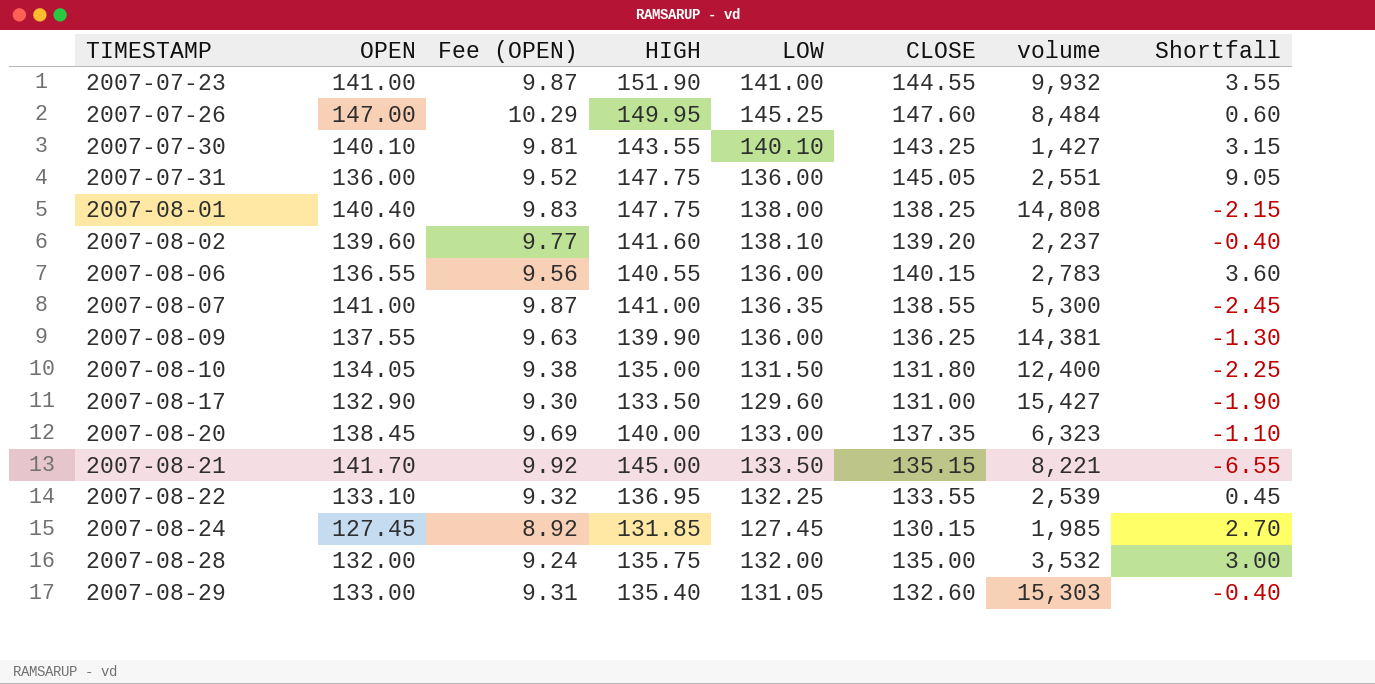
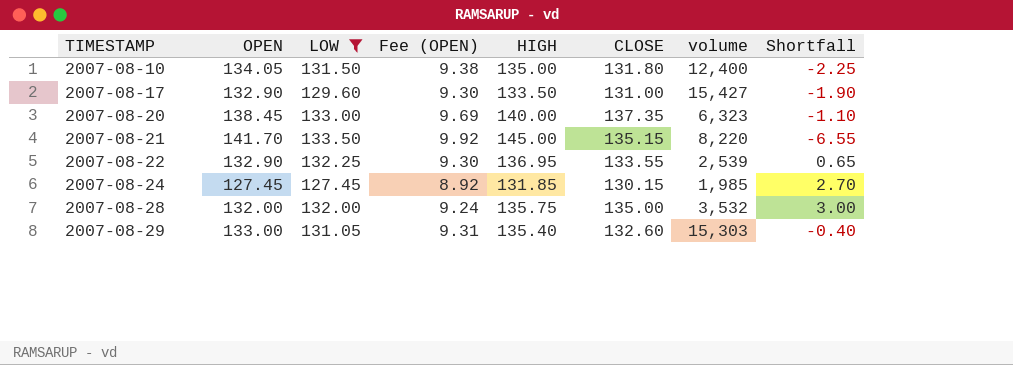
filter: none -> LOW <= 133.50
column LOW | position: 5 -> 3
2007-08-21 | volume: 8,221 -> 8,220
2007-08-22 | OPEN: 133.10 -> 132.90
2007-08-22 | Fee (OPEN): 9.32 -> 9.30
2007-08-22 | Shortfall: 0.45 -> 0.65

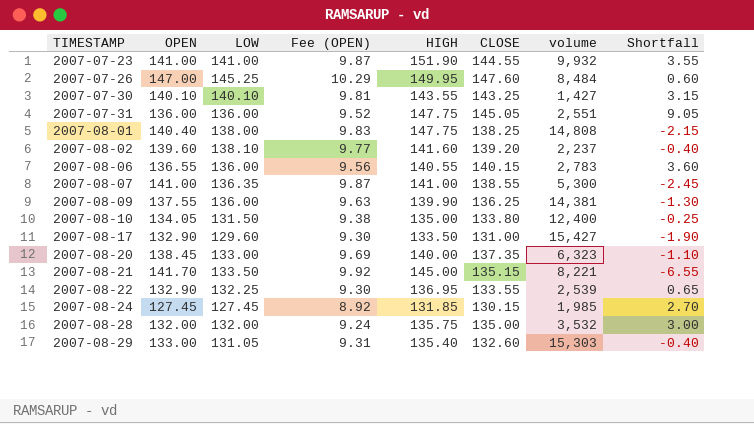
filter: LOW <= 133.50 -> none
2007-08-10 | CLOSE: 131.80 -> 133.80
2007-08-10 | Shortfall: -2.25 -> -0.25
2007-08-21 | volume: 8,220 -> 8,221

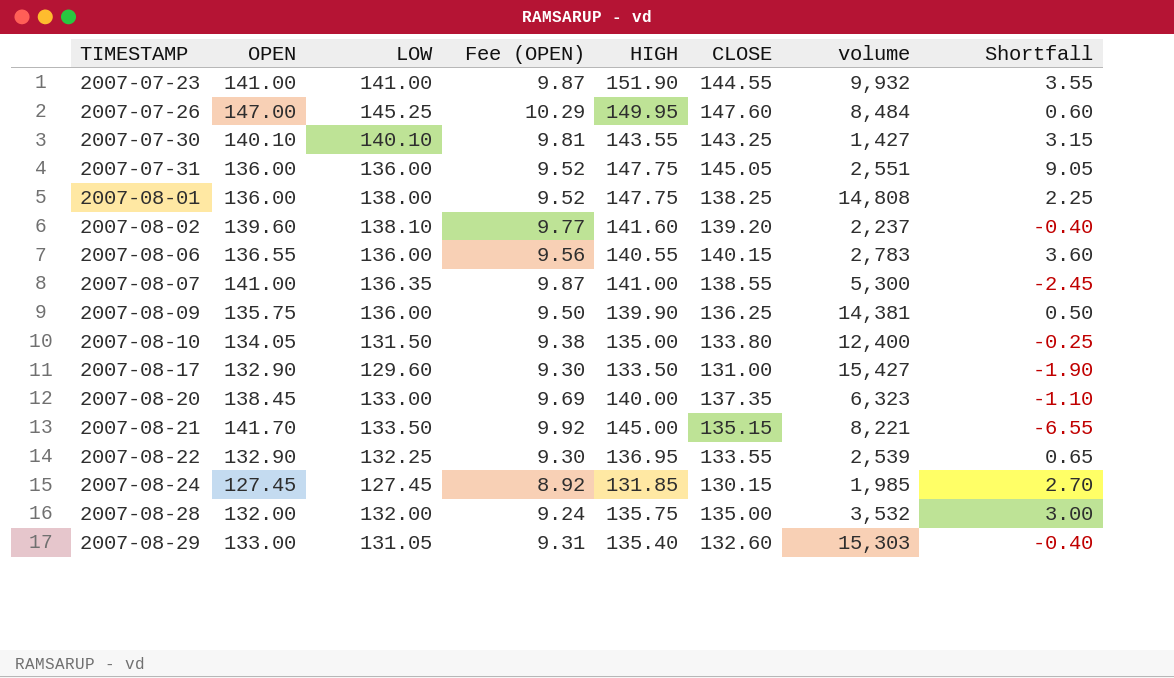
2007-08-01 | OPEN: 140.40 -> 136.00
2007-08-01 | Fee (OPEN): 9.83 -> 9.52
2007-08-01 | Shortfall: -2.15 -> 2.25
2007-08-09 | OPEN: 137.55 -> 135.75
2007-08-09 | Fee (OPEN): 9.63 -> 9.50
2007-08-09 | Shortfall: -1.30 -> 0.50

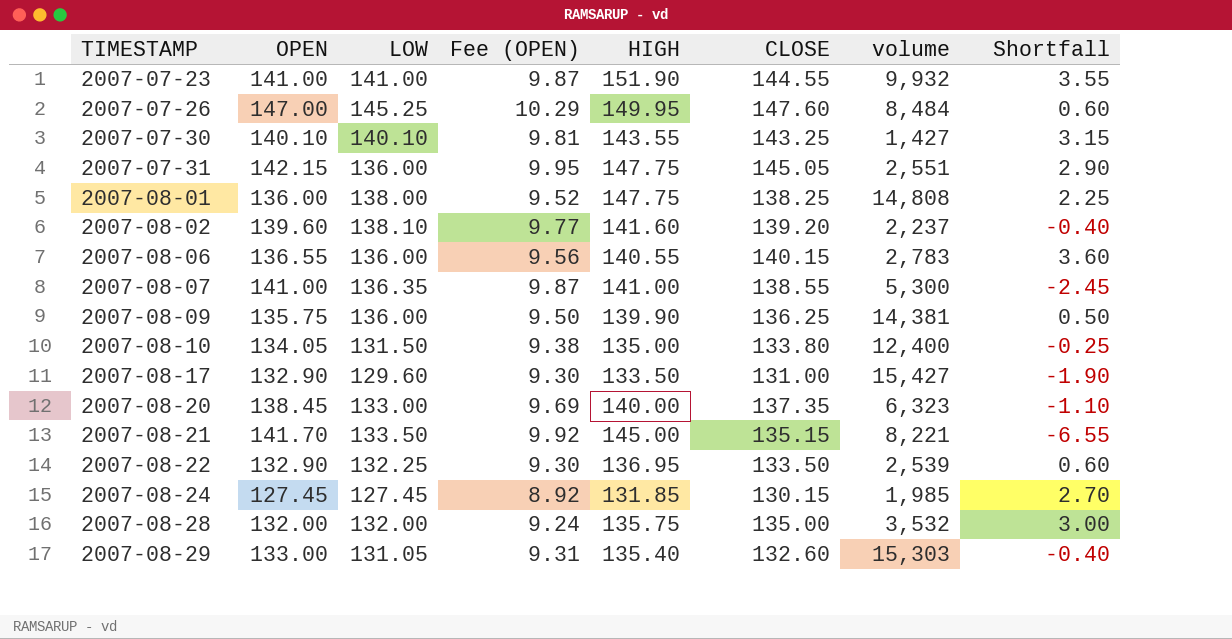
2007-07-31 | OPEN: 136.00 -> 142.15
2007-07-31 | Fee (OPEN): 9.52 -> 9.95
2007-07-31 | Shortfall: 9.05 -> 2.90
2007-08-22 | CLOSE: 133.55 -> 133.50
2007-08-22 | Shortfall: 0.65 -> 0.60

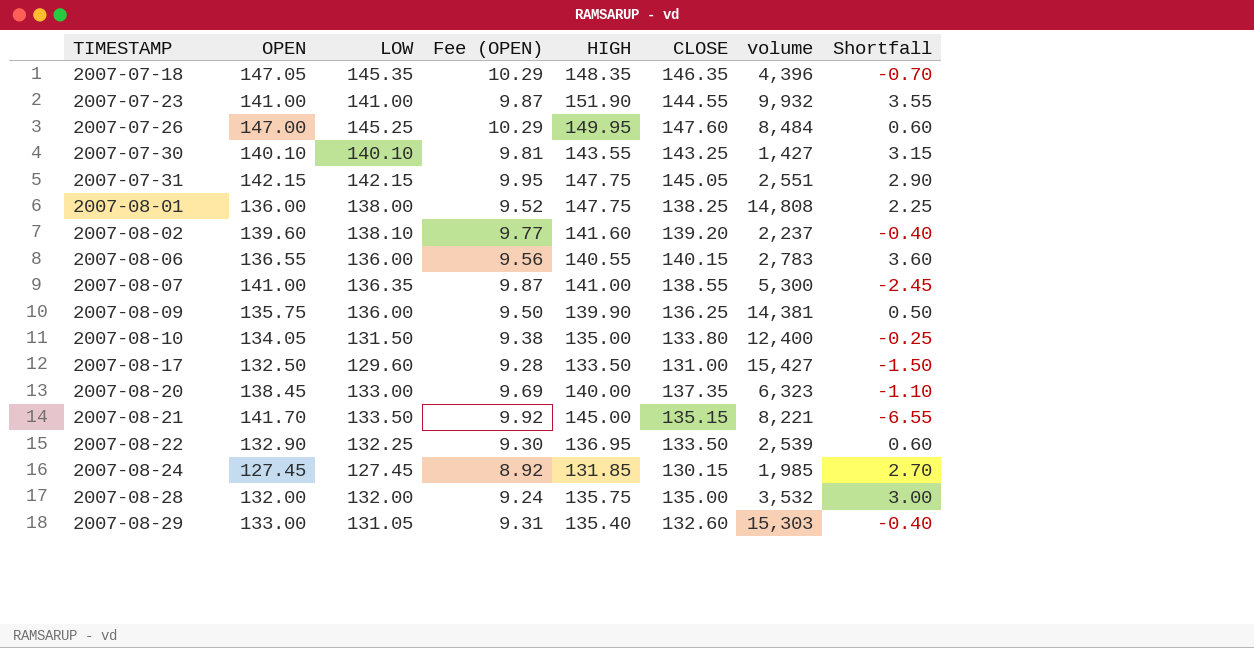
row 2007-07-18: none -> 147.05 | 145.35 | 10.29 | 148.35 | 146.35 | 4,396 | -0.70
2007-07-31 | LOW: 136.00 -> 142.15
2007-08-17 | OPEN: 132.90 -> 132.50
2007-08-17 | Fee (OPEN): 9.30 -> 9.28
2007-08-17 | Shortfall: -1.90 -> -1.50

